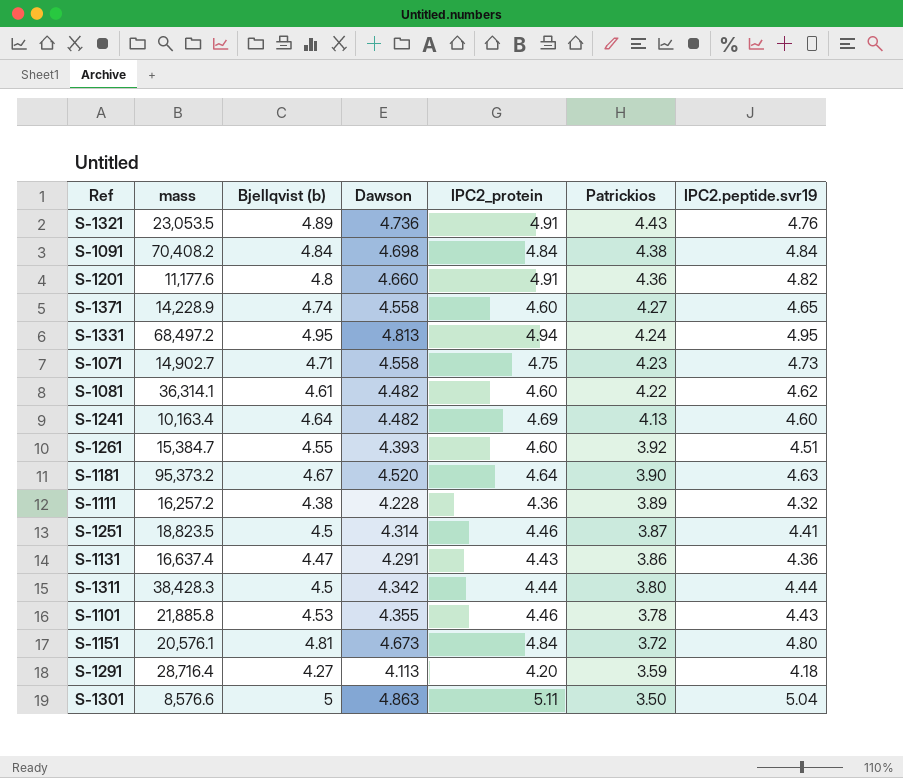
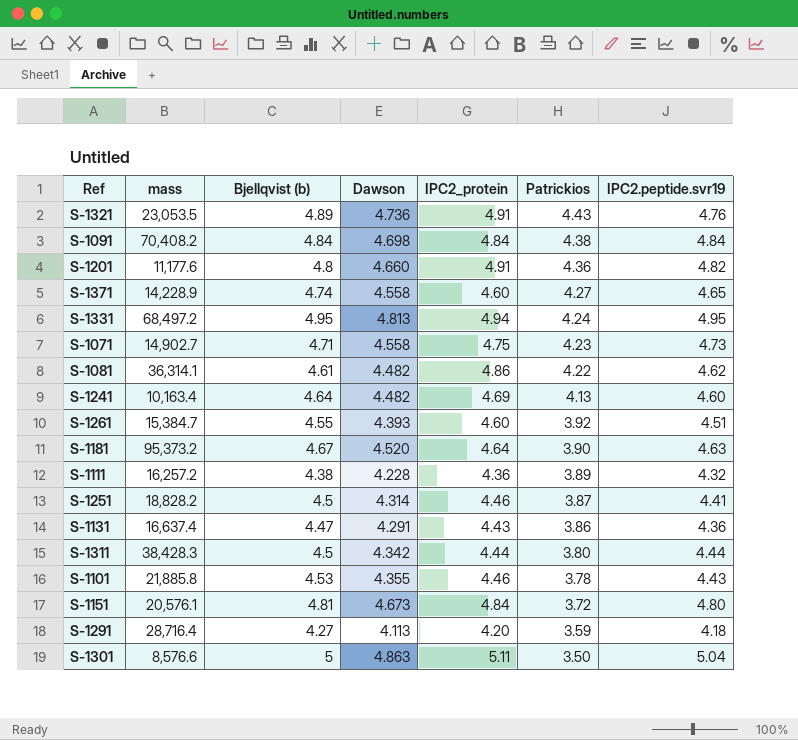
S-1081 | IPC2_protein: 4.60 -> 4.86
S-1251 | mass: 18,823.5 -> 18,828.2

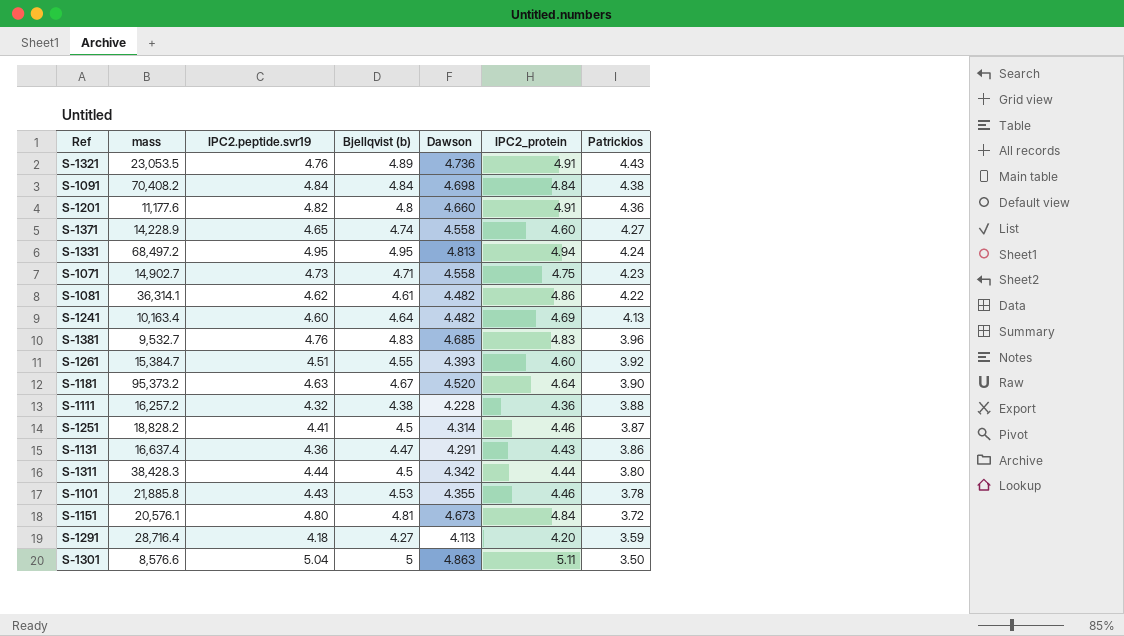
column IPC2.peptide.svr19 | position: 7 -> 3
row S-1381: none -> 9,532.7 | 4.76 | 4.83 | 4.685 | 4.83 | 3.96
S-1111 | Patrickios: 3.89 -> 3.88

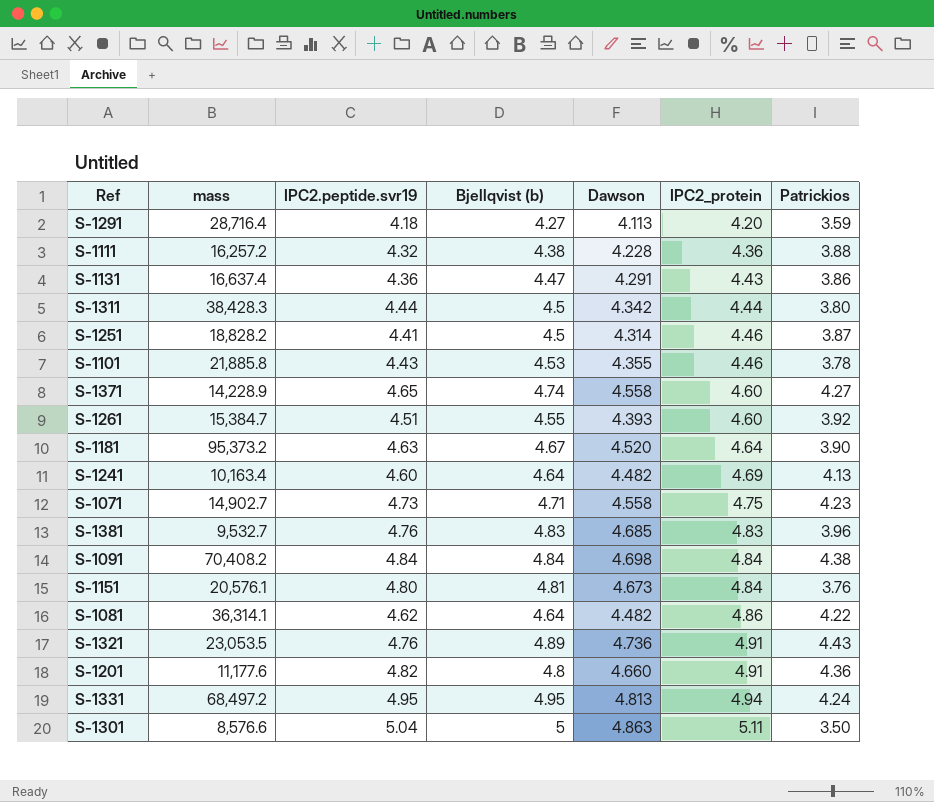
row order: Patrickios descending -> IPC2_protein ascending
S-1151 | Patrickios: 3.72 -> 3.76
S-1081 | Bjellqvist (b): 4.61 -> 4.64

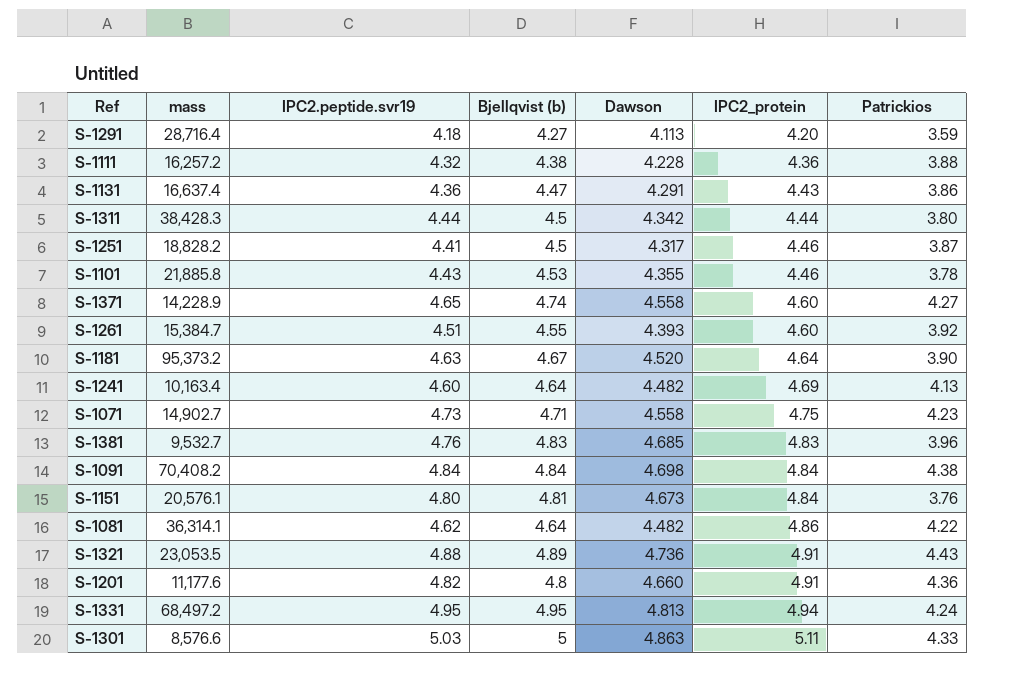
S-1251 | Dawson: 4.314 -> 4.317
S-1321 | IPC2.peptide.svr19: 4.76 -> 4.88
S-1301 | IPC2.peptide.svr19: 5.04 -> 5.03
S-1301 | Patrickios: 3.50 -> 4.33

